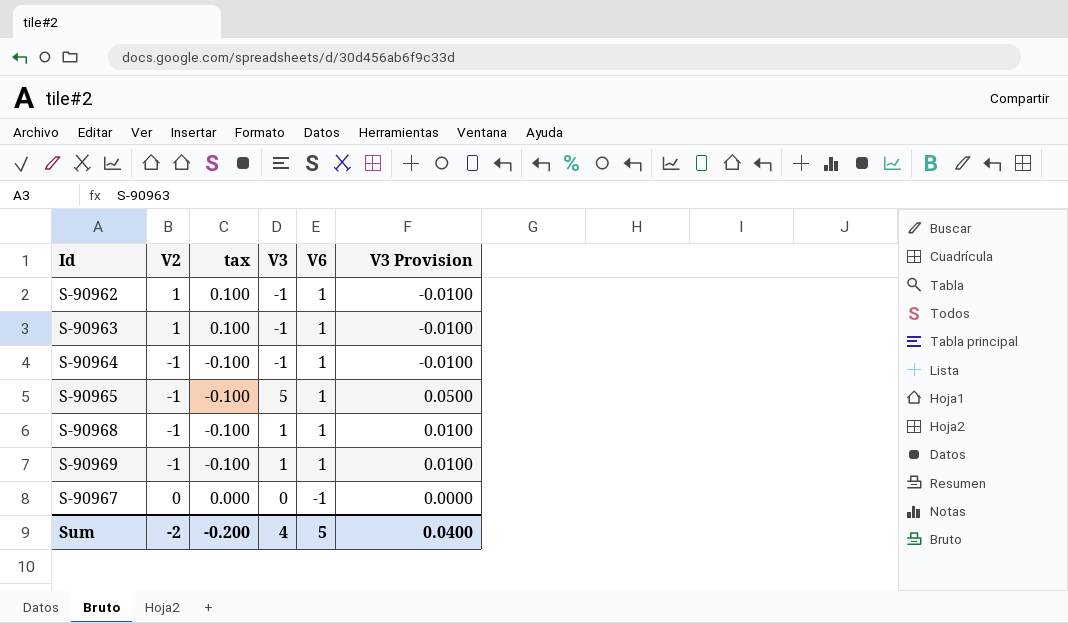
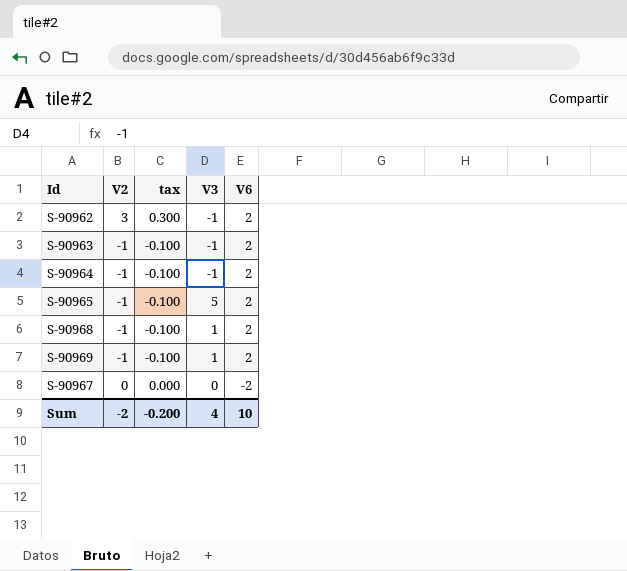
column V3 Provision | formula: [V3] * 0.01 -> none
S-90962 | V2: 1 -> 3
S-90962 | tax: 0.100 -> 0.300
S-90962 | V6: 1 -> 2
S-90963 | V2: 1 -> -1
S-90963 | tax: 0.100 -> -0.100
S-90963 | V6: 1 -> 2
S-90964 | V6: 1 -> 2
S-90965 | V6: 1 -> 2
S-90968 | V6: 1 -> 2
S-90969 | V6: 1 -> 2
S-90967 | V6: -1 -> -2
Sum | V6: 5 -> 10

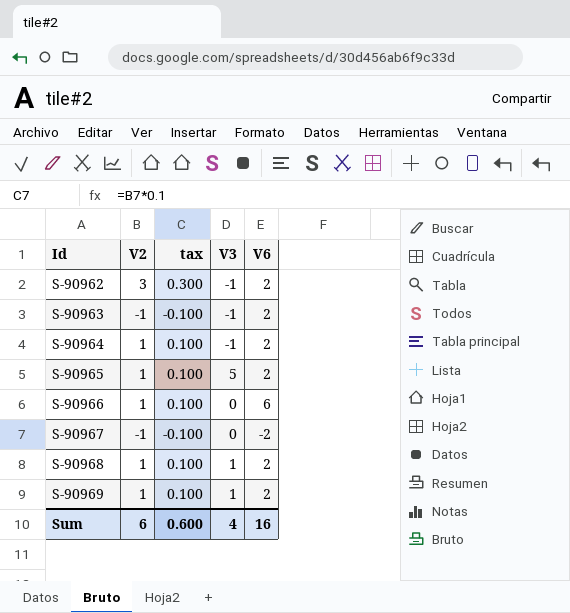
row order: V6 descending -> Id ascending
S-90964 | V2: -1 -> 1
S-90964 | tax: -0.100 -> 0.100
S-90965 | V2: -1 -> 1
S-90965 | tax: -0.100 -> 0.100
row S-90966: none -> 1 | 0.100 | 0 | 6
S-90967 | V2: 0 -> -1
S-90967 | tax: 0.000 -> -0.100
S-90968 | V2: -1 -> 1
S-90968 | tax: -0.100 -> 0.100
S-90969 | V2: -1 -> 1
S-90969 | tax: -0.100 -> 0.100
Sum | V2: -2 -> 6
Sum | tax: -0.200 -> 0.600
Sum | V6: 10 -> 16

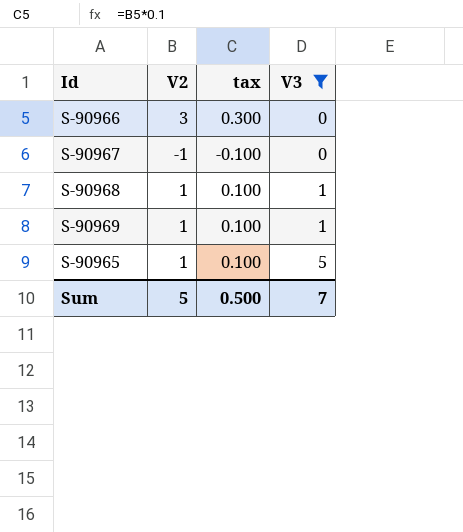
filter: none -> V3 != -1
row order: Id ascending -> V3 ascending
column V6 | position: 5 -> none
S-90966 | V2: 1 -> 3
S-90966 | tax: 0.100 -> 0.300
Sum | V2: 6 -> 5
Sum | tax: 0.600 -> 0.500
Sum | V3: 4 -> 7

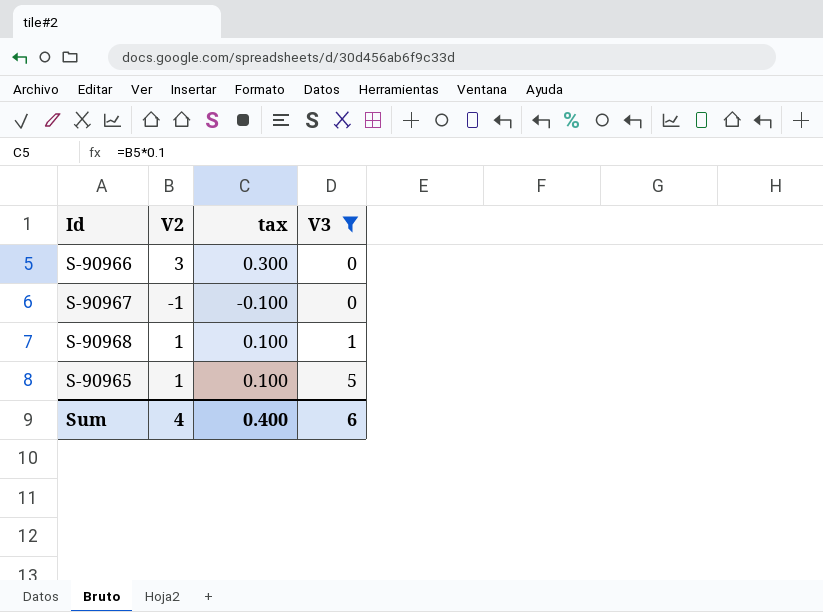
row S-90969: 1 | 0.100 | 1 -> none
Sum | V2: 5 -> 4
Sum | tax: 0.500 -> 0.400
Sum | V3: 7 -> 6

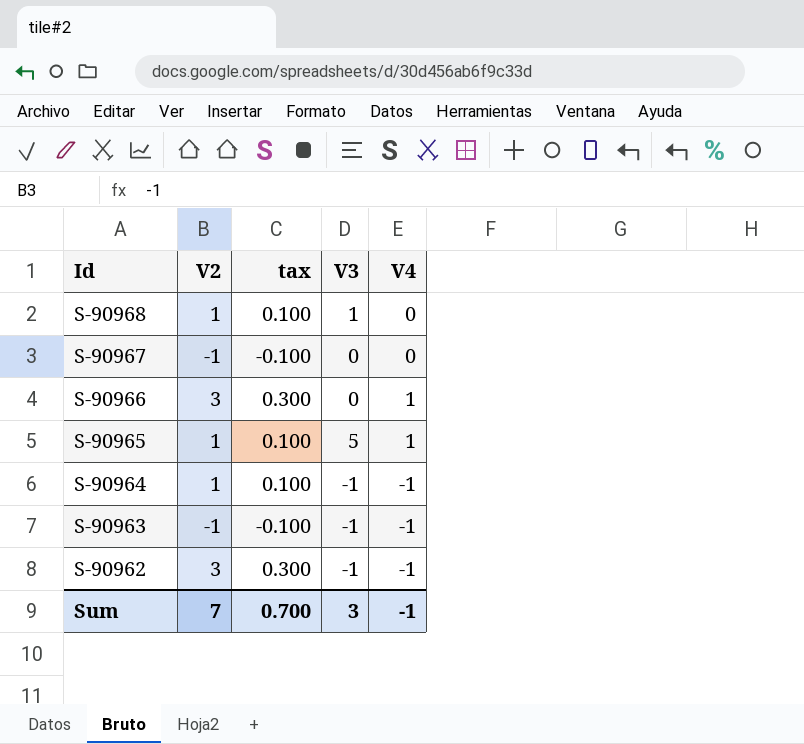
filter: V3 != -1 -> none
row order: V3 ascending -> Id descending
column V4 | position: none -> 5
Sum | V2: 4 -> 7
Sum | tax: 0.400 -> 0.700
Sum | V3: 6 -> 3

